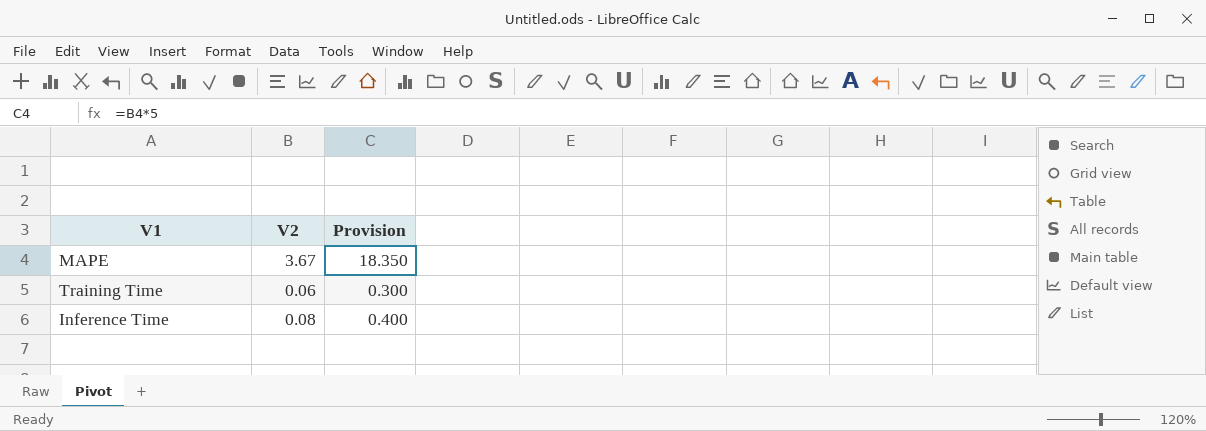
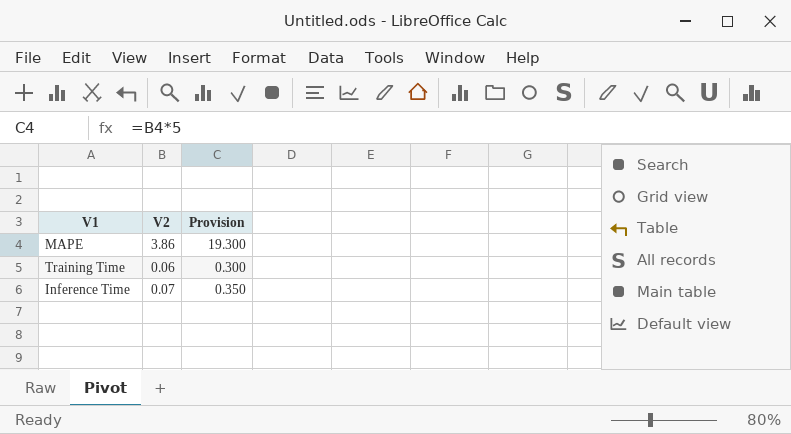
MAPE | V2: 3.67 -> 3.86
MAPE | Provision: 18.350 -> 19.300
Inference Time | V2: 0.08 -> 0.07
Inference Time | Provision: 0.400 -> 0.350

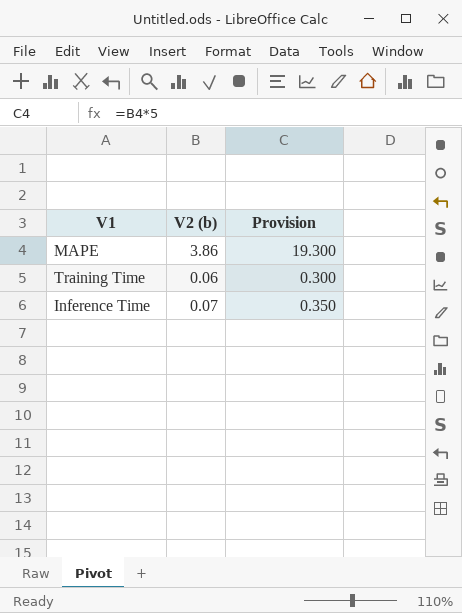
column name: V2 -> V2 (b)

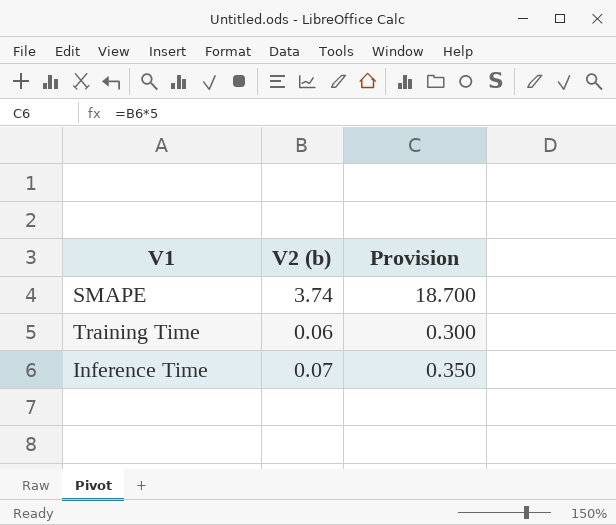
row MAPE: 3.86 | 19.300 -> none
row SMAPE: none -> 3.74 | 18.700

